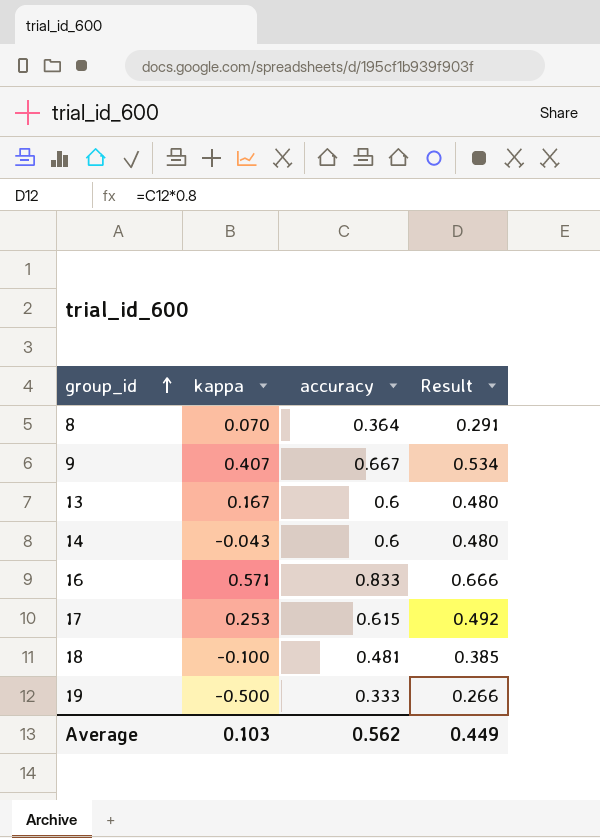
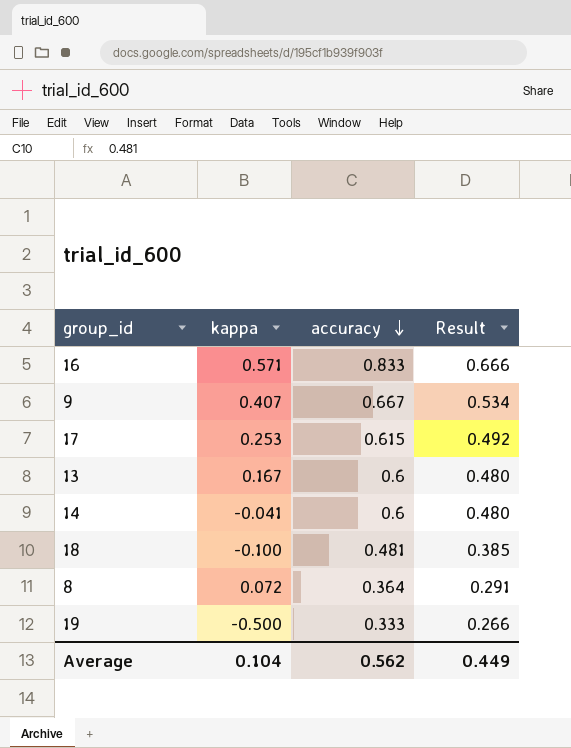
row order: group_id ascending -> accuracy descending
14 | kappa: -0.043 -> -0.041
8 | kappa: 0.070 -> 0.072
Average | kappa: 0.103 -> 0.104

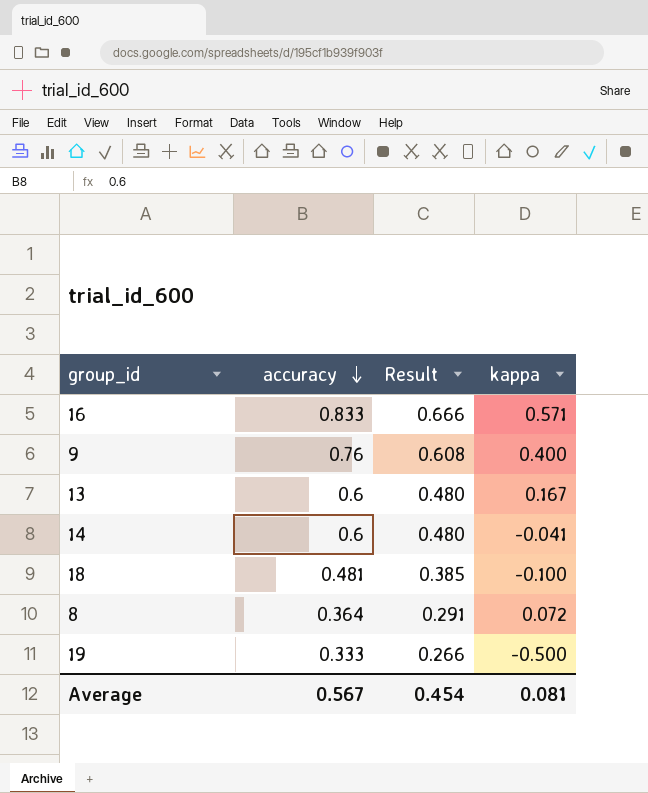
column kappa | position: 2 -> 4
row 17: 0.253 | 0.615 | 0.492 -> none
9 | accuracy: 0.667 -> 0.76
9 | Result: 0.534 -> 0.608
9 | kappa: 0.407 -> 0.400
Average | accuracy: 0.562 -> 0.567
Average | Result: 0.449 -> 0.454
Average | kappa: 0.104 -> 0.081

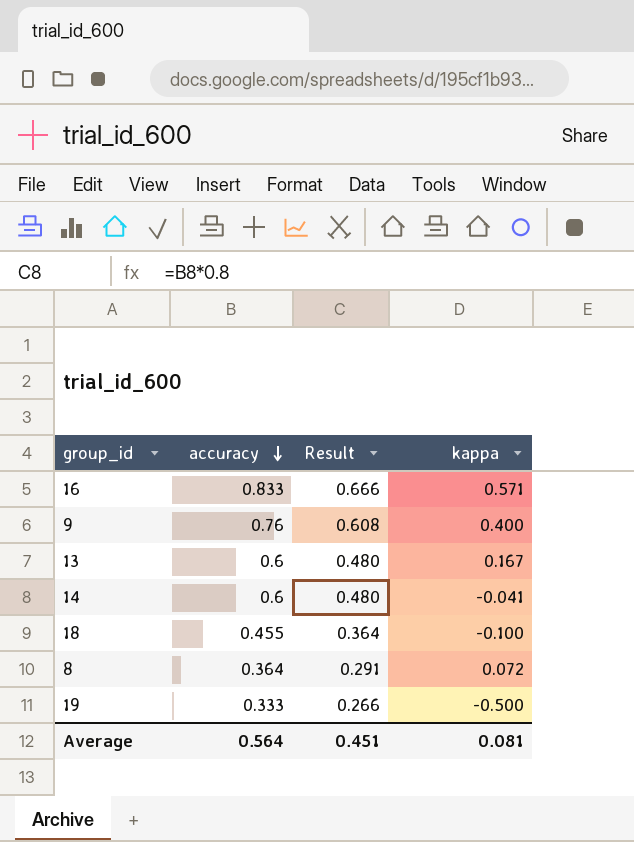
18 | accuracy: 0.481 -> 0.455
18 | Result: 0.385 -> 0.364
Average | accuracy: 0.567 -> 0.564
Average | Result: 0.454 -> 0.451

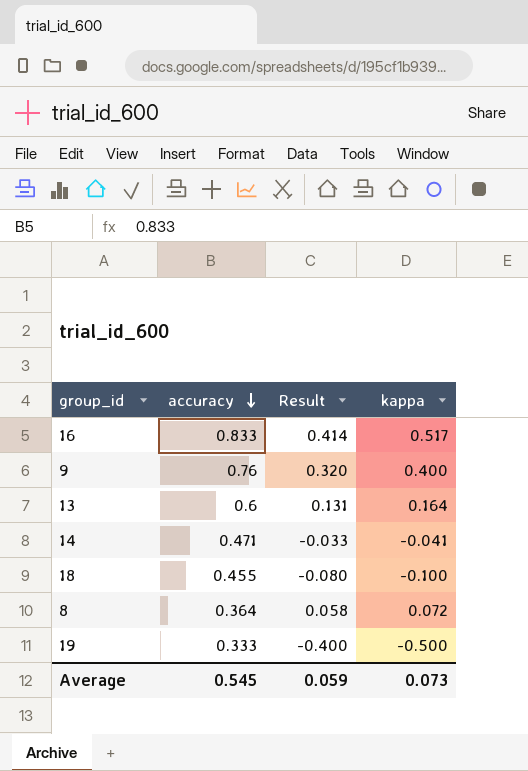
column Result | formula: [accuracy] * 0.8 -> [kappa] * 0.8
16 | kappa: 0.571 -> 0.517
13 | kappa: 0.167 -> 0.164
14 | accuracy: 0.6 -> 0.471
Average | accuracy: 0.564 -> 0.545
Average | Result: 0.451 -> 0.059
Average | kappa: 0.081 -> 0.073

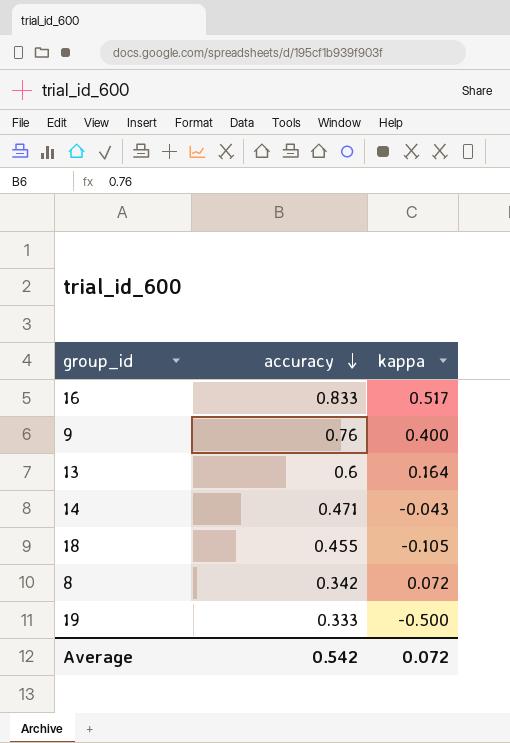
column Result | formula: [kappa] * 0.8 -> none
14 | kappa: -0.041 -> -0.043
18 | kappa: -0.100 -> -0.105
8 | accuracy: 0.364 -> 0.342
Average | accuracy: 0.545 -> 0.542
Average | kappa: 0.073 -> 0.072

